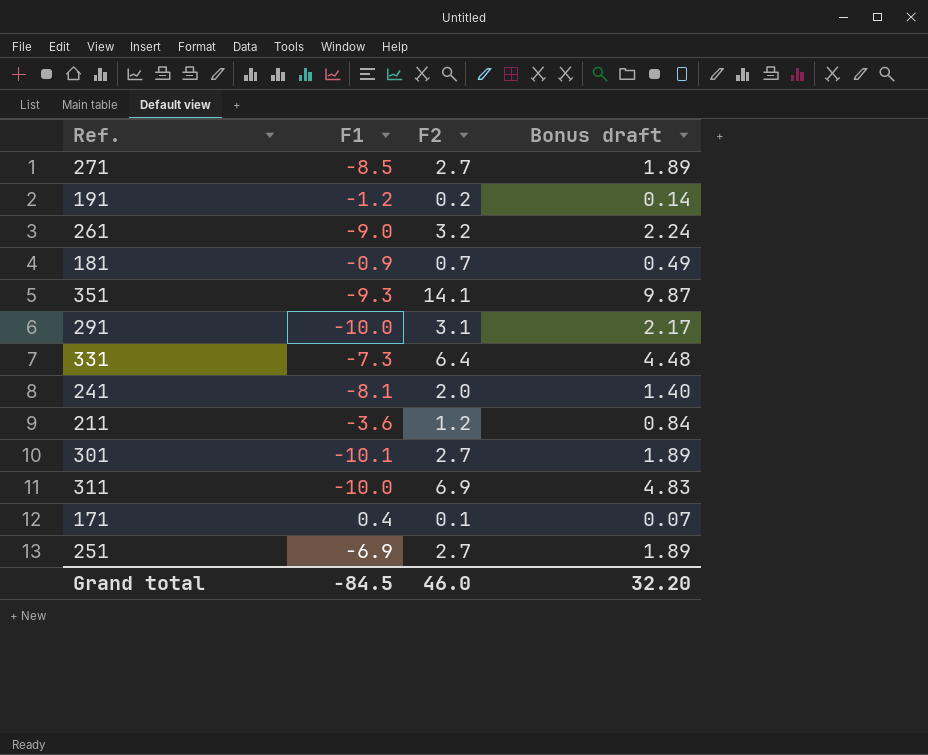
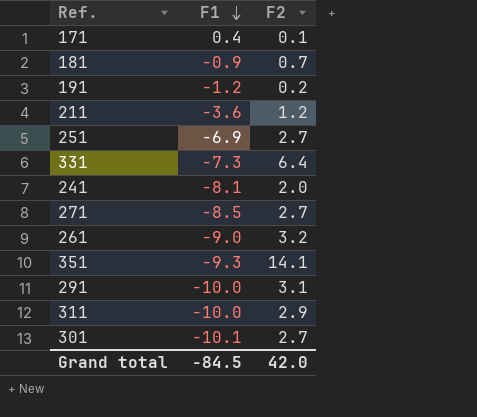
row order: none -> F1 descending
column Bonus draft | formula: [F2] * 0.7 -> none
311 | F2: 6.9 -> 2.9
Grand total | F2: 46.0 -> 42.0

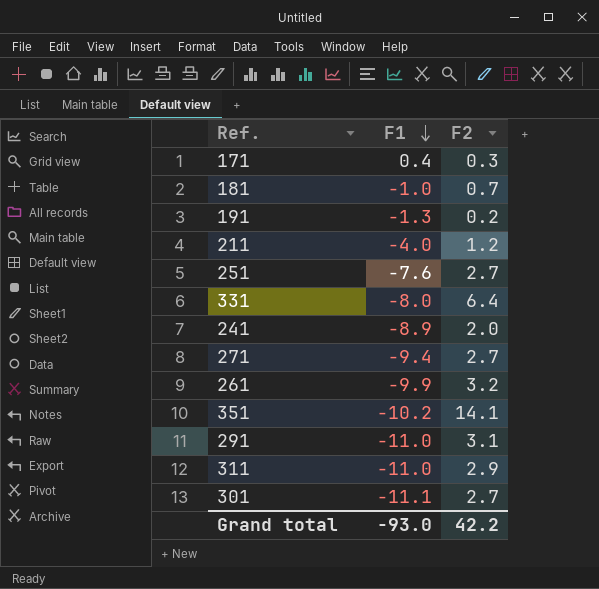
171 | F2: 0.1 -> 0.3
181 | F1: -0.9 -> -1.0
191 | F1: -1.2 -> -1.3
211 | F1: -3.6 -> -4.0
251 | F1: -6.9 -> -7.6
331 | F1: -7.3 -> -8.0
241 | F1: -8.1 -> -8.9
271 | F1: -8.5 -> -9.4
261 | F1: -9.0 -> -9.9
351 | F1: -9.3 -> -10.2
291 | F1: -10.0 -> -11.0
311 | F1: -10.0 -> -11.0
301 | F1: -10.1 -> -11.1
Grand total | F1: -84.5 -> -93.0
Grand total | F2: 42.0 -> 42.2

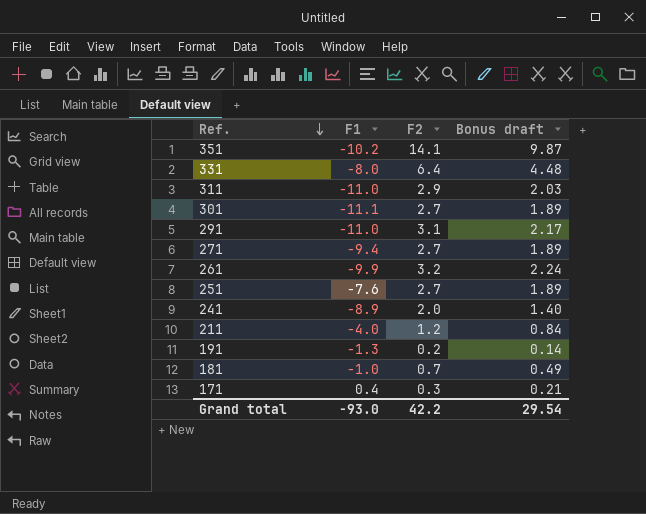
row order: F1 descending -> Ref. descending
column Bonus draft | formula: none -> [F2] * 0.7

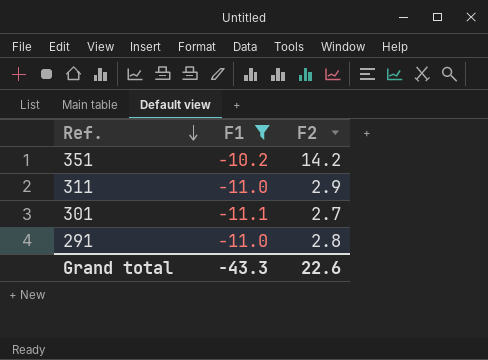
filter: none -> F1 <= -10.2
column Bonus draft | formula: [F2] * 0.7 -> none
351 | F2: 14.1 -> 14.2
291 | F2: 3.1 -> 2.8
Grand total | F1: -93.0 -> -43.3
Grand total | F2: 42.2 -> 22.6

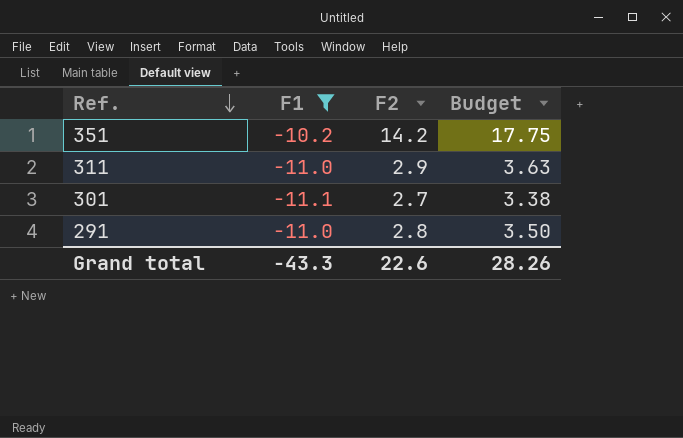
column Budget | formula: none -> [F2] * 1.25

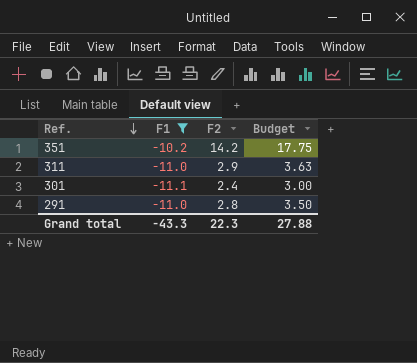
301 | F2: 2.7 -> 2.4
301 | Budget: 3.38 -> 3.00
Grand total | F2: 22.6 -> 22.3
Grand total | Budget: 28.26 -> 27.88

